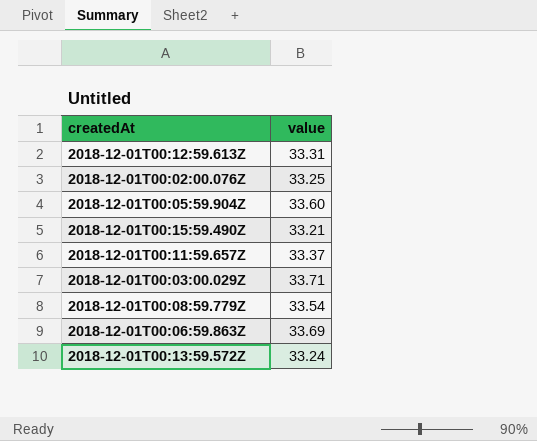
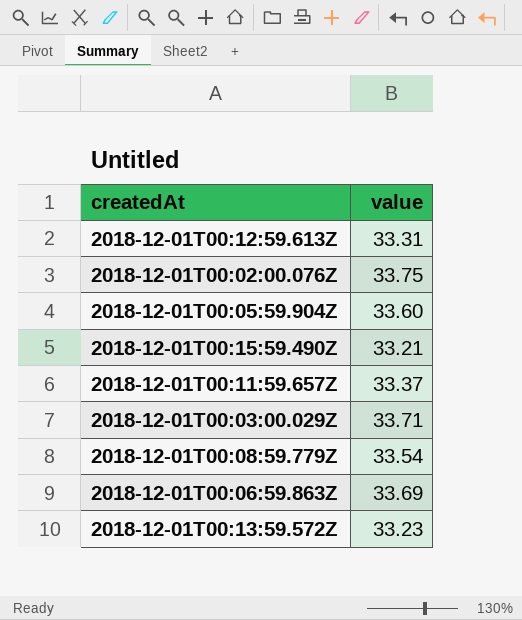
2018-12-01T00:02:00.076Z | value: 33.25 -> 33.75
2018-12-01T00:13:59.572Z | value: 33.24 -> 33.23

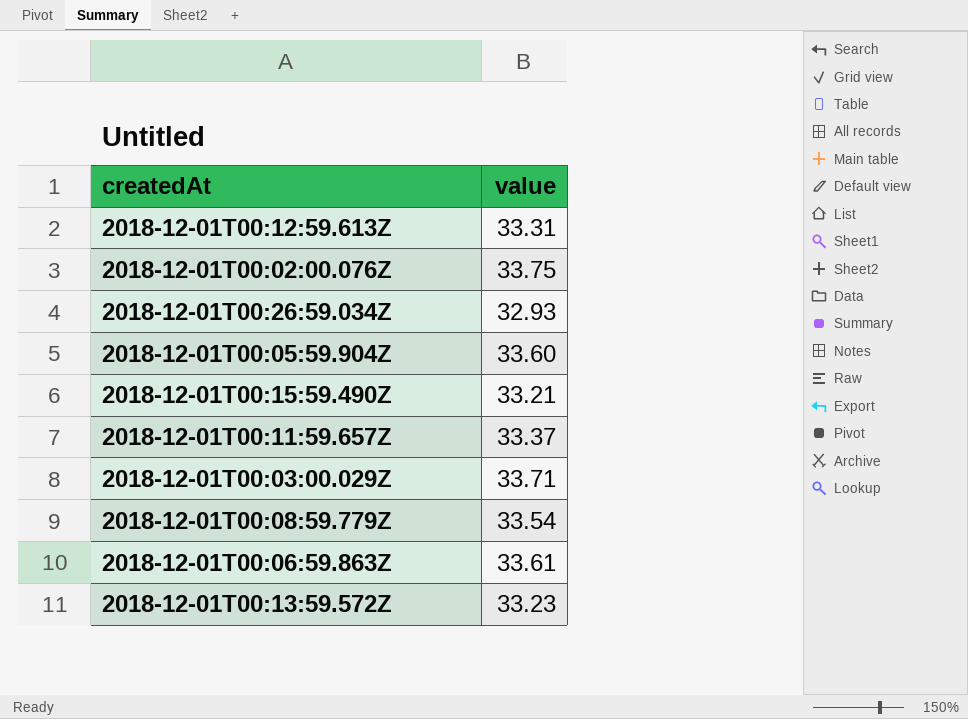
row 2018-12-01T00:26:59.034Z: none -> 32.93
2018-12-01T00:06:59.863Z | value: 33.69 -> 33.61

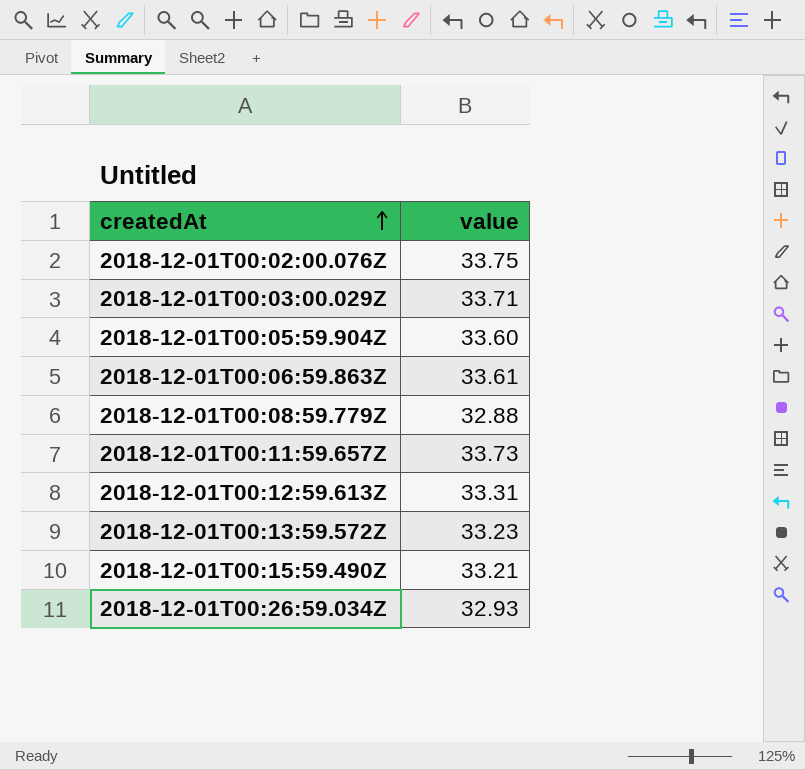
row order: none -> createdAt ascending
2018-12-01T00:08:59.779Z | value: 33.54 -> 32.88
2018-12-01T00:11:59.657Z | value: 33.37 -> 33.73

